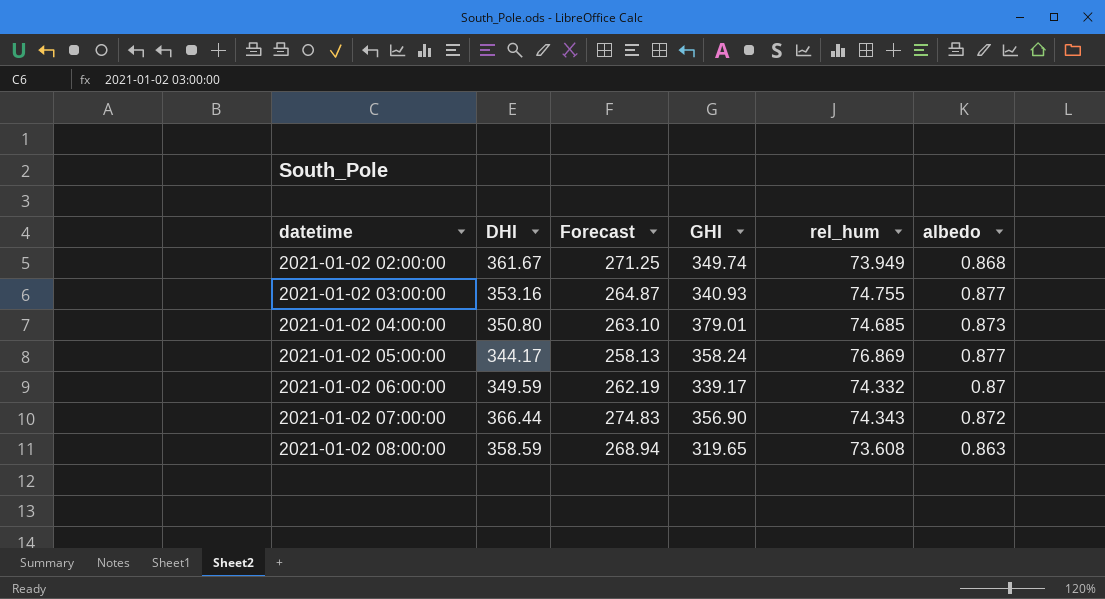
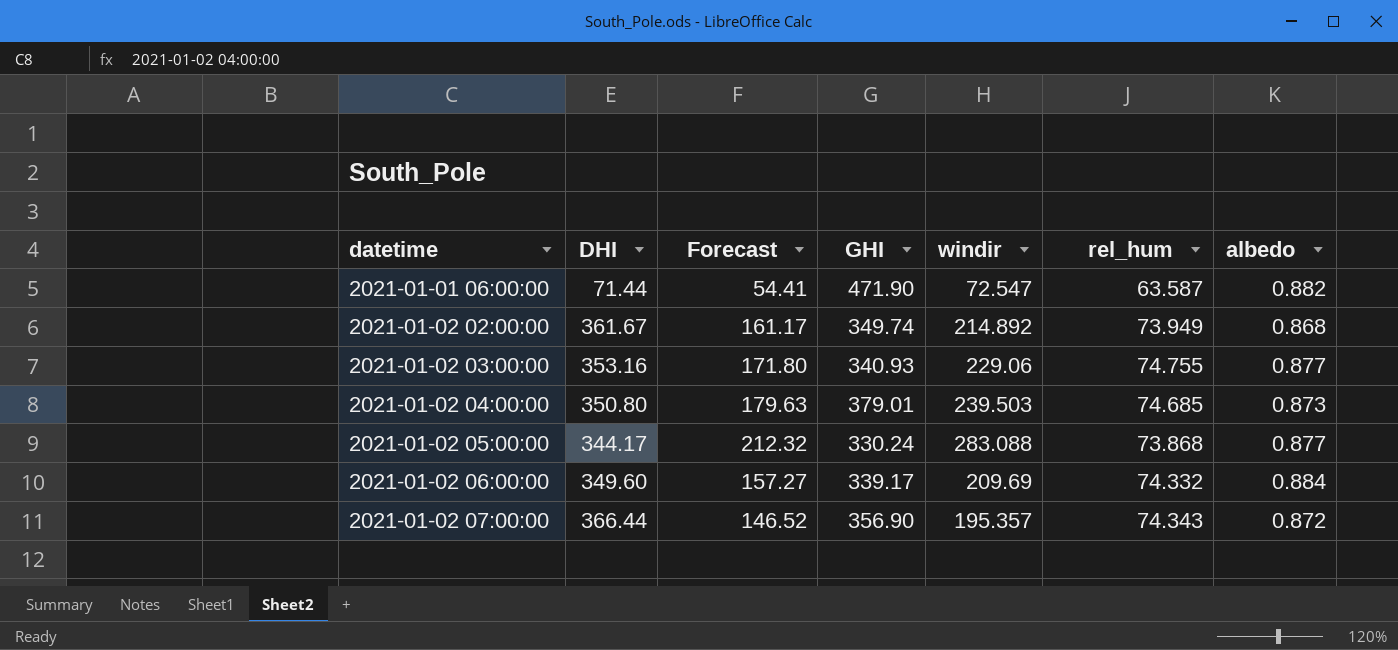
column Forecast | formula: [DHI] * 0.75 -> [windir] * 0.75
column windir | position: none -> 5
row 2021-01-02 08:00:00: 358.59 | 268.94 | 319.65 | 73.608 | 0.863 -> none
row 2021-01-01 06:00:00: none -> 71.44 | 54.41 | 471.90 | 72.547 | 63.587 | 0.882
2021-01-02 05:00:00 | GHI: 358.24 -> 330.24
2021-01-02 05:00:00 | rel_hum: 76.869 -> 73.868
2021-01-02 06:00:00 | DHI: 349.59 -> 349.60
2021-01-02 06:00:00 | albedo: 0.87 -> 0.884

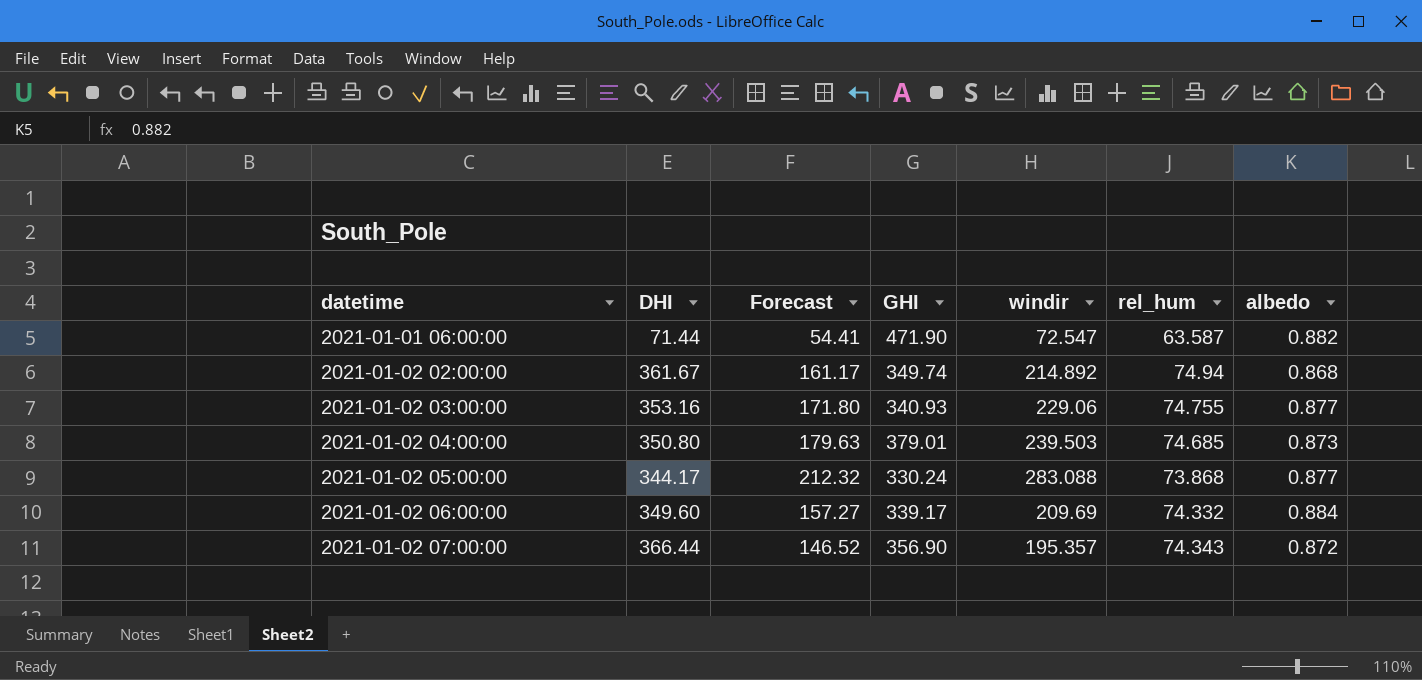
2021-01-02 02:00:00 | rel_hum: 73.949 -> 74.94

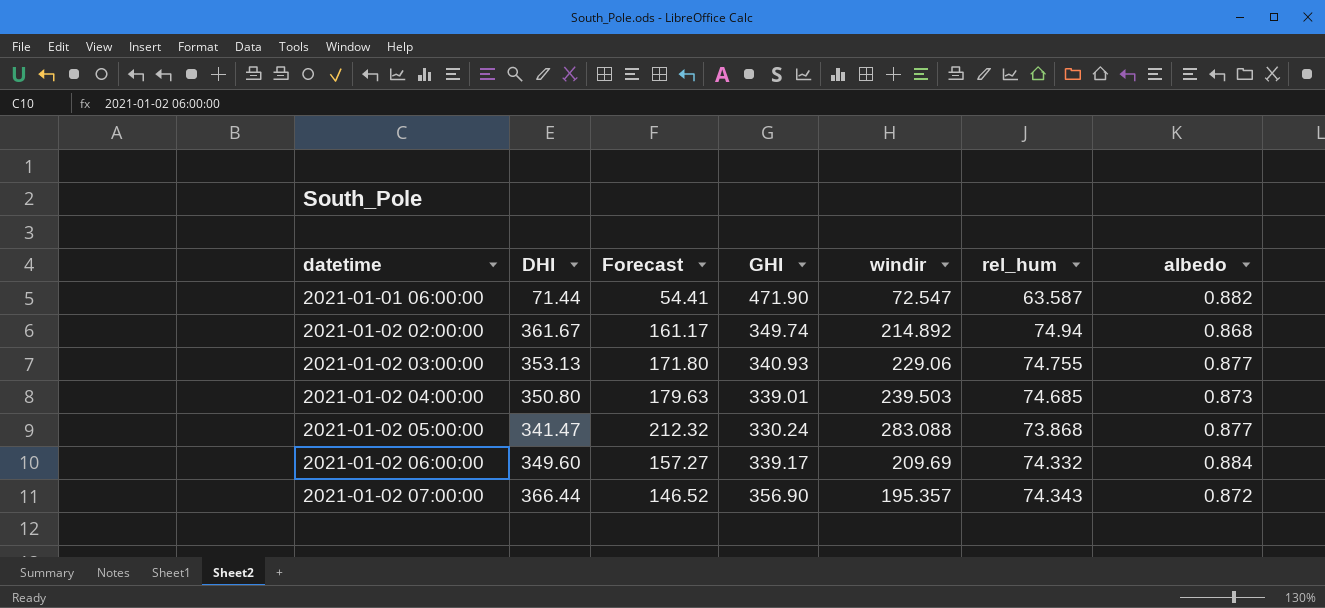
2021-01-02 03:00:00 | DHI: 353.16 -> 353.13
2021-01-02 04:00:00 | GHI: 379.01 -> 339.01
2021-01-02 05:00:00 | DHI: 344.17 -> 341.47

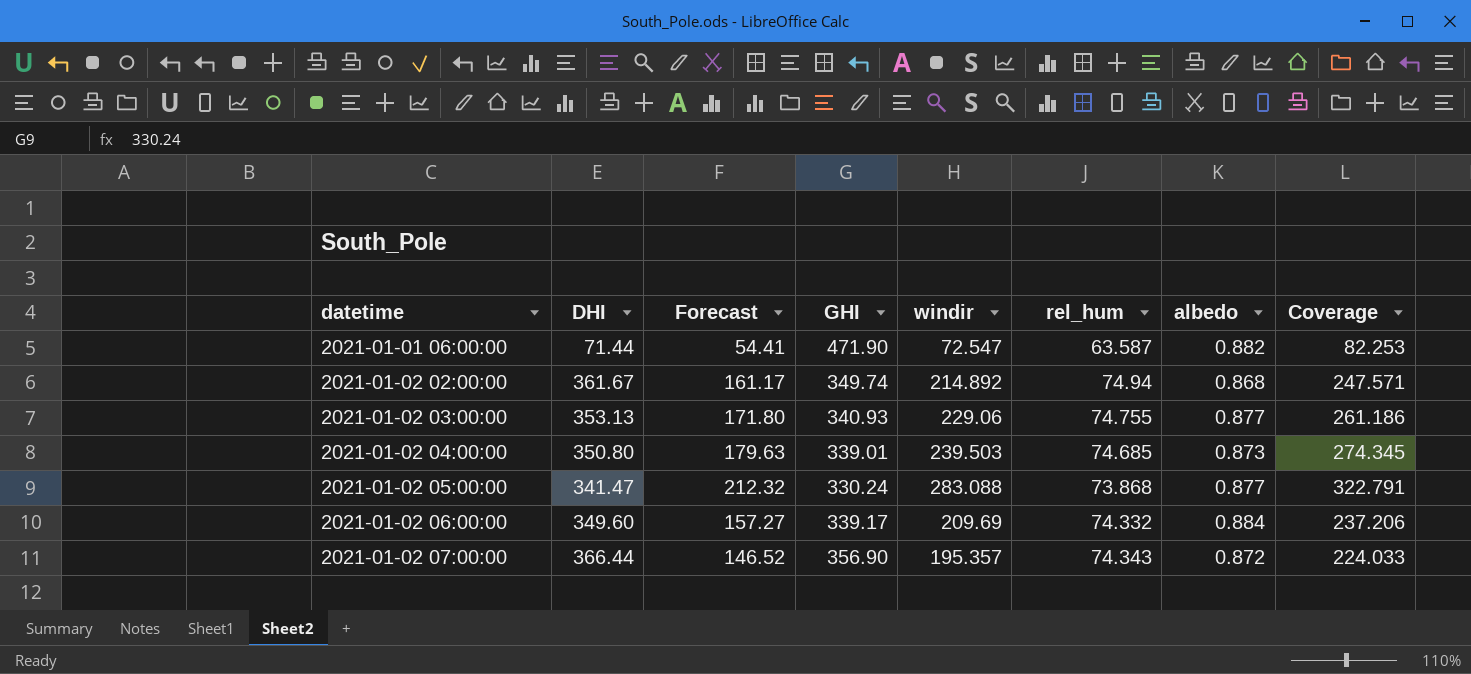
column Coverage | formula: none -> [windir] / [albedo]

